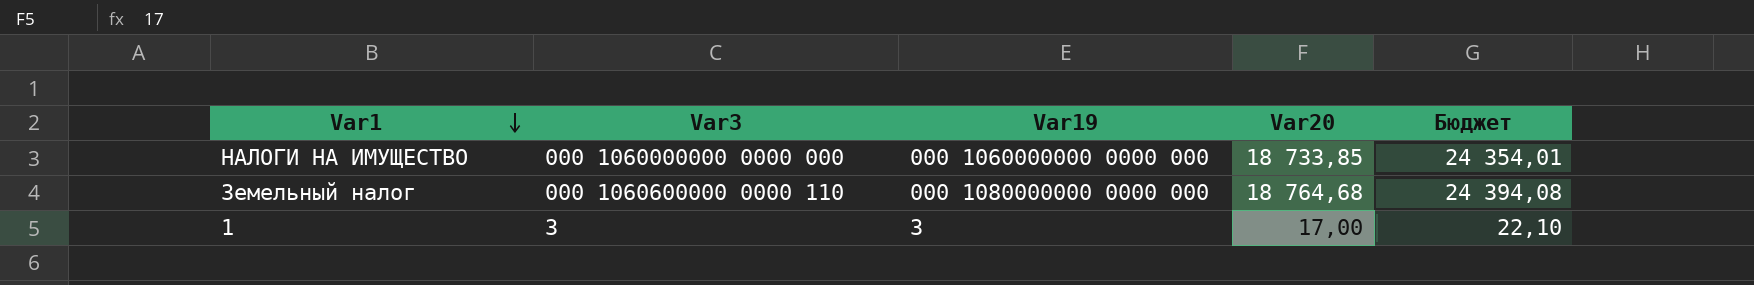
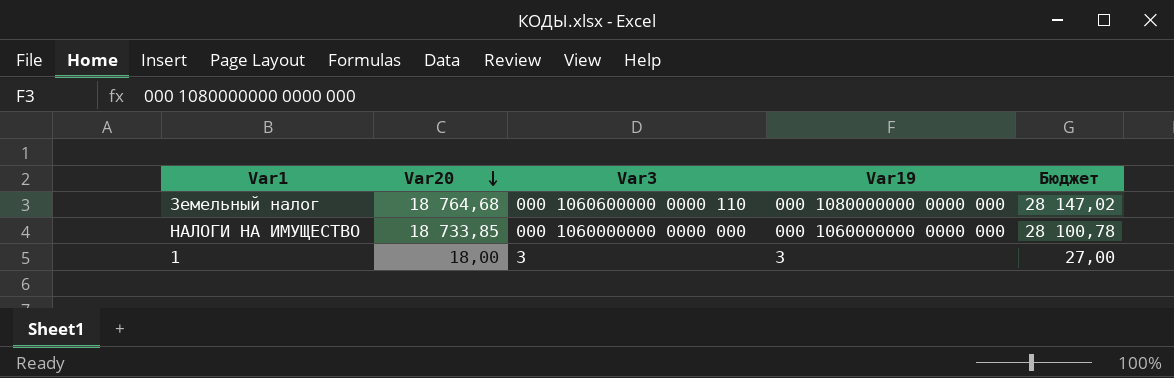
row order: Var1 descending -> Var20 descending
column Var20 | position: 4 -> 2
column Бюджет | formula: [Var20] * 1,3 -> [Var20] * 1,5
1 | Var20: 17,00 -> 18,00

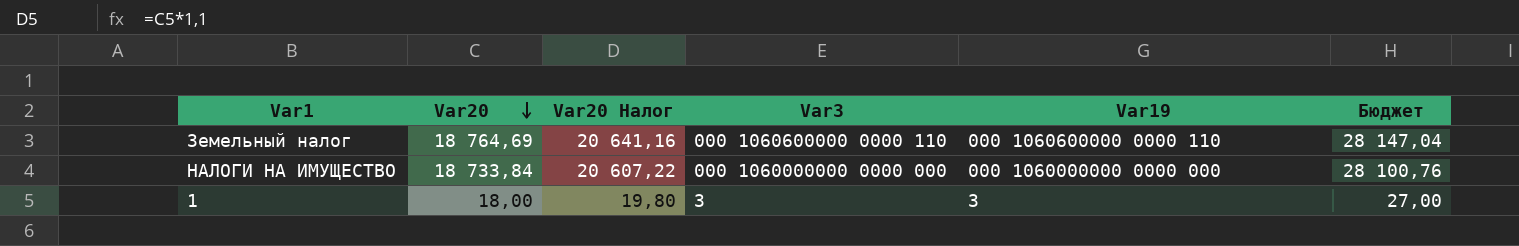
column Var20 Налог | formula: none -> [Var20] * 1,1
Земельный налог | Var20: 18 764,68 -> 18 764,69
Земельный налог | Var19: 000 1080000000 0000 000 -> 000 1060600000 0000 110
Земельный налог | Бюджет: 28 147,02 -> 28 147,04
НАЛОГИ НА ИМУЩЕСТВО | Var20: 18 733,85 -> 18 733,84
НАЛОГИ НА ИМУЩЕСТВО | Бюджет: 28 100,78 -> 28 100,76

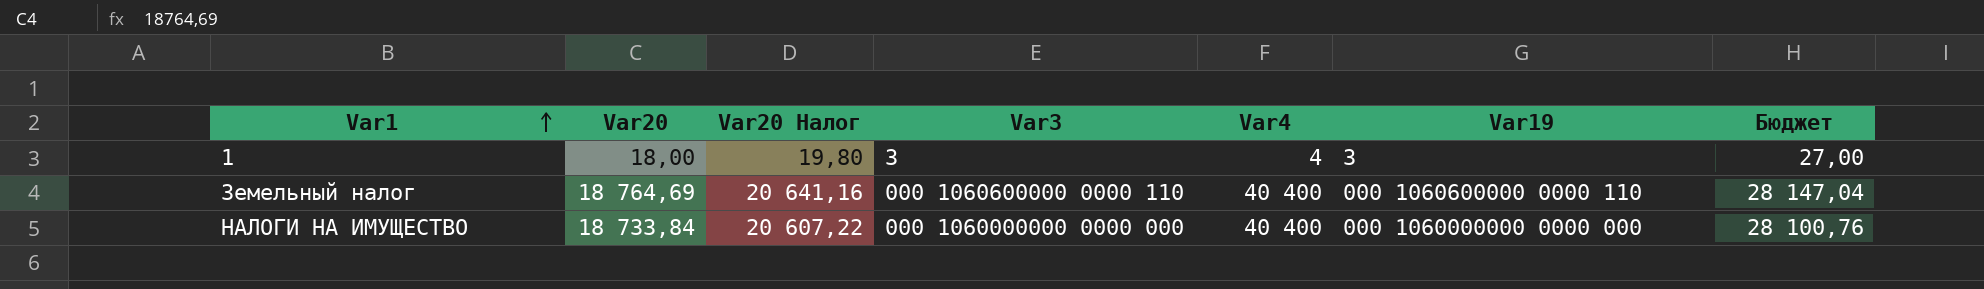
row order: Var20 descending -> Var1 ascending
column Var4 | position: none -> 5

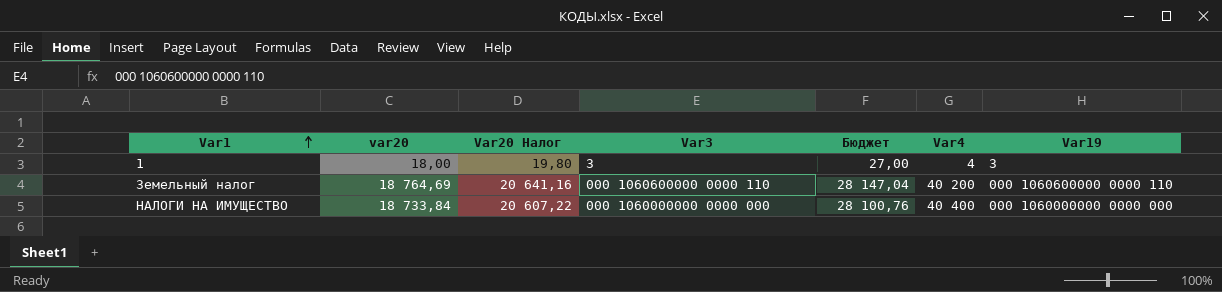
column name: Var20 -> var20
column Бюджет | position: 7 -> 5
Земельный налог | Var4: 40 400 -> 40 200

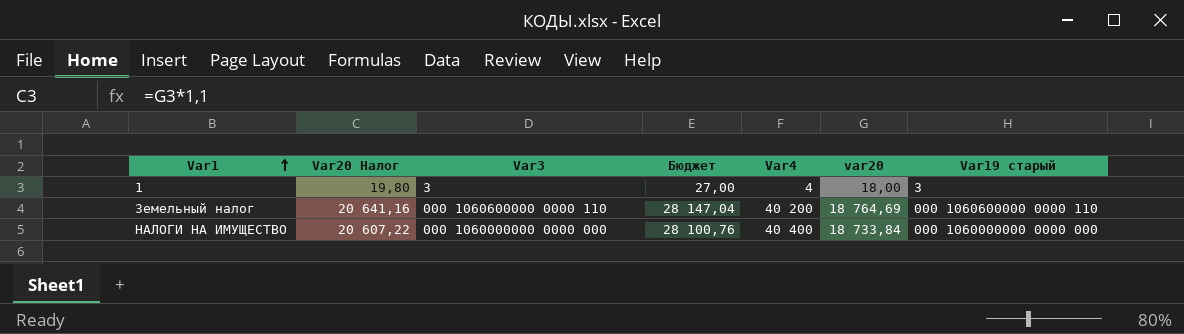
column var20 | position: 2 -> 6
column name: Var19 -> Var19 старый

